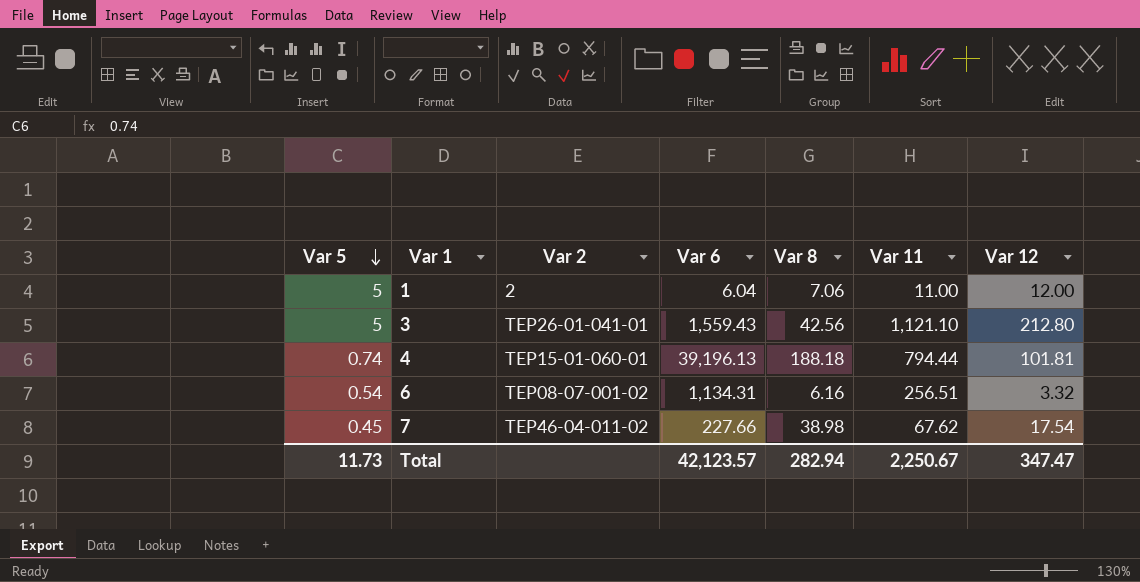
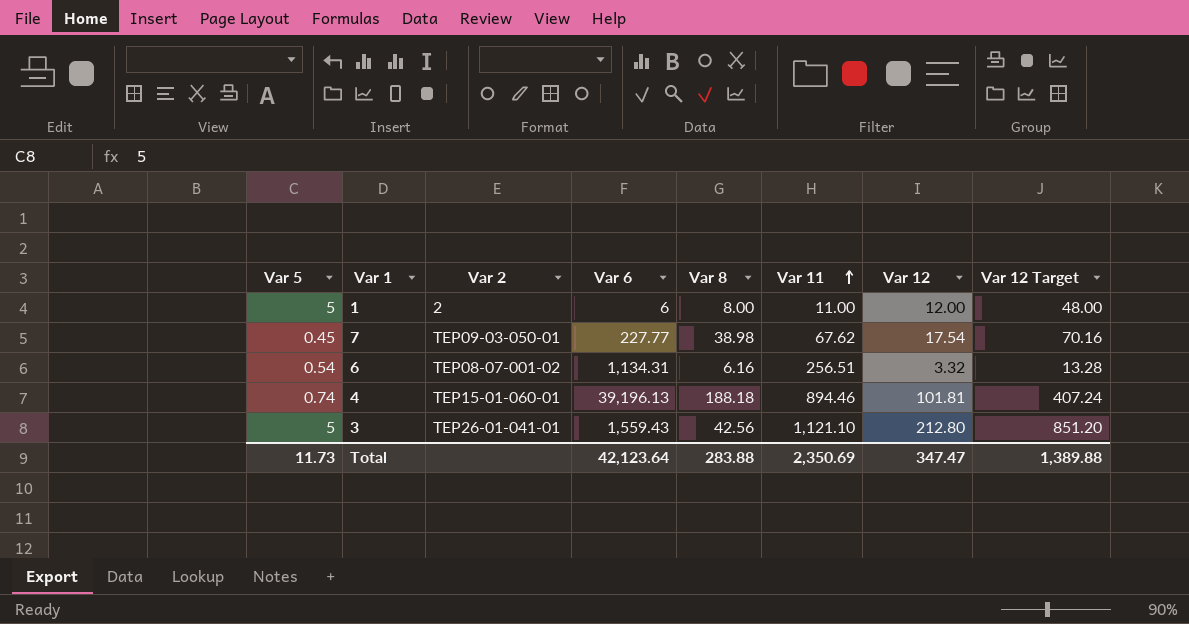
row order: Var 5 descending -> Var 11 ascending
column Var 12 Target | formula: none -> [Var 12] * 4
1 | Var 6: 6.04 -> 6
1 | Var 8: 7.06 -> 8.00
7 | Var 2: ТЕР46-04-011-02 -> ТЕР09-03-050-01
7 | Var 6: 227.66 -> 227.77
4 | Var 11: 794.44 -> 894.46
Total | Var 6: 42,123.57 -> 42,123.64
Total | Var 8: 282.94 -> 283.88
Total | Var 11: 2,250.67 -> 2,350.69

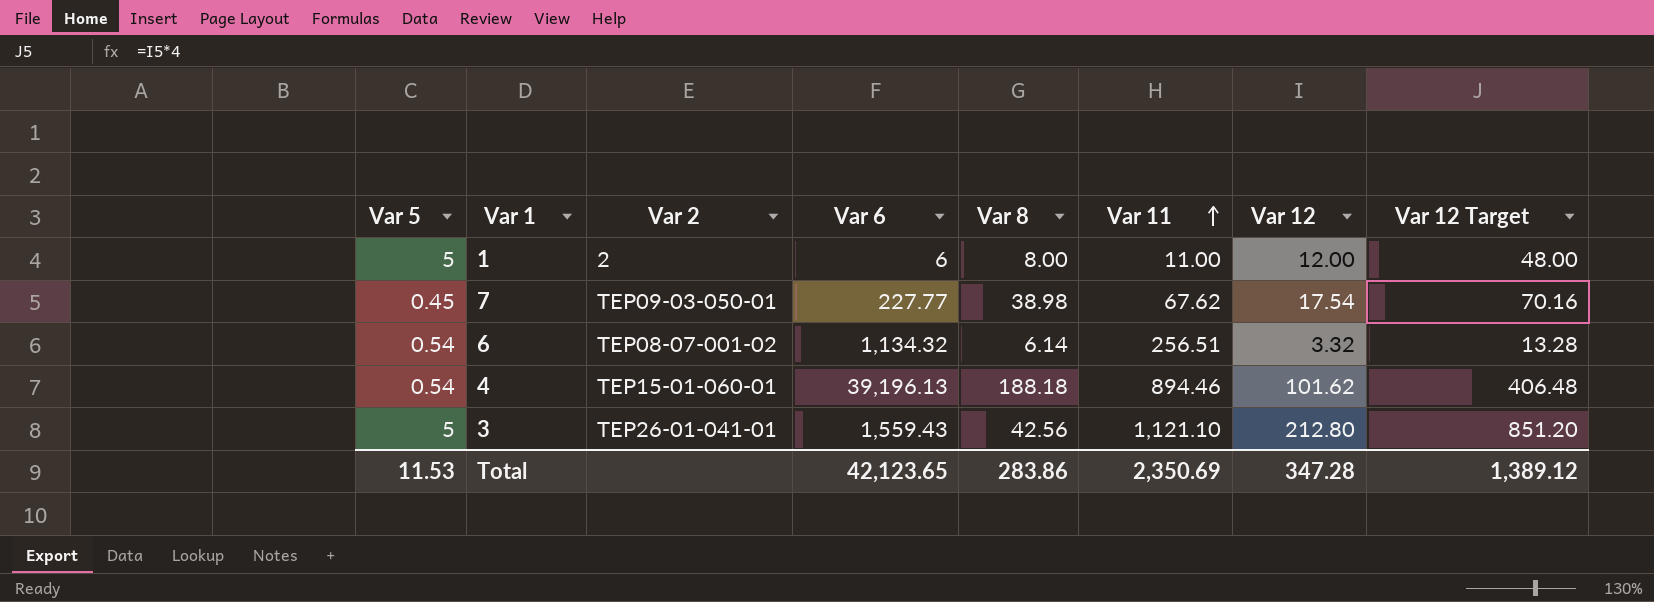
6 | Var 6: 1,134.31 -> 1,134.32
6 | Var 8: 6.16 -> 6.14
4 | Var 5: 0.74 -> 0.54
4 | Var 12: 101.81 -> 101.62
4 | Var 12 Target: 407.24 -> 406.48
Total | Var 5: 11.73 -> 11.53
Total | Var 6: 42,123.64 -> 42,123.65
Total | Var 8: 283.88 -> 283.86
Total | Var 12: 347.47 -> 347.28
Total | Var 12 Target: 1,389.88 -> 1,389.12

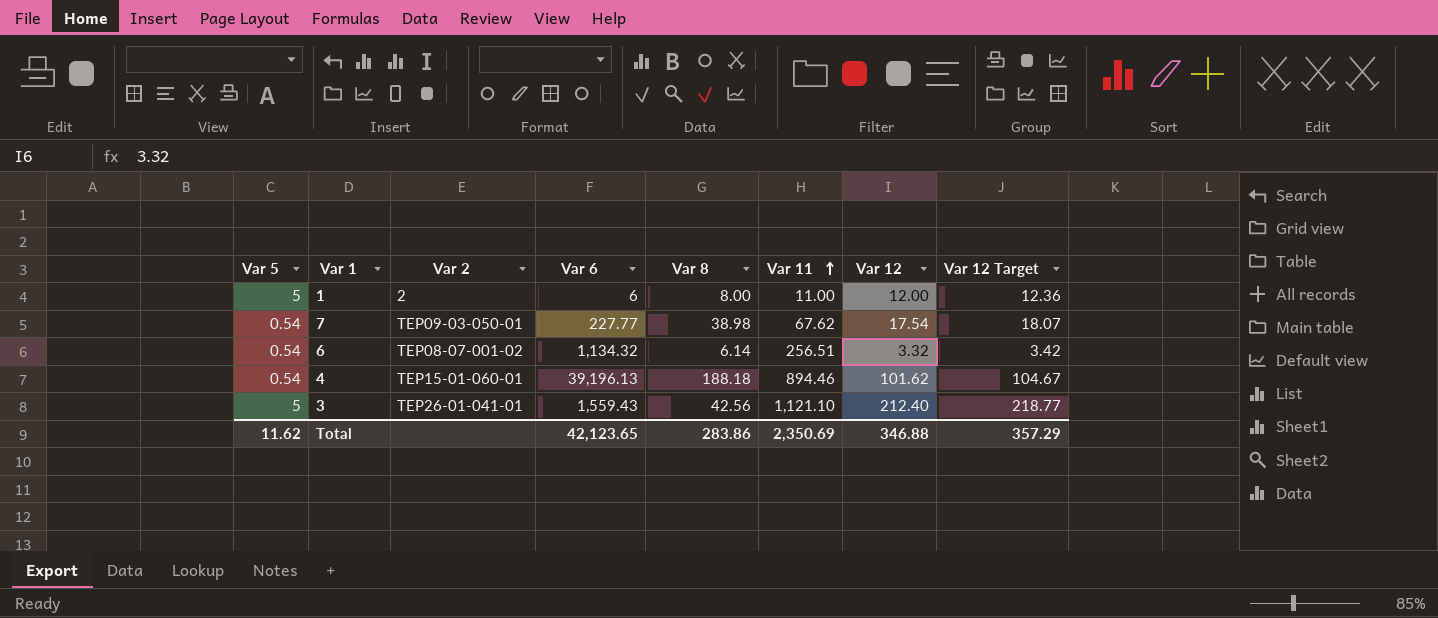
column Var 12 Target | formula: [Var 12] * 4 -> [Var 12] * 1.03
7 | Var 5: 0.45 -> 0.54
3 | Var 12: 212.80 -> 212.40
Total | Var 5: 11.53 -> 11.62
Total | Var 12: 347.28 -> 346.88
Total | Var 12 Target: 1,389.12 -> 357.29

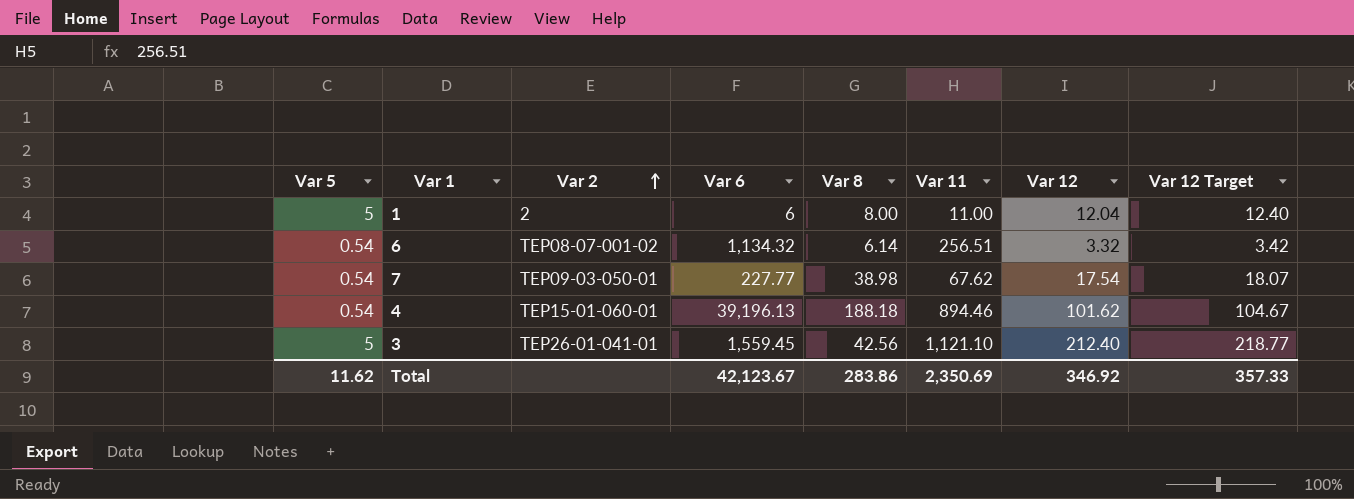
row order: Var 11 ascending -> Var 2 ascending
1 | Var 12: 12.00 -> 12.04
1 | Var 12 Target: 12.36 -> 12.40
3 | Var 6: 1,559.43 -> 1,559.45
Total | Var 6: 42,123.65 -> 42,123.67
Total | Var 12: 346.88 -> 346.92
Total | Var 12 Target: 357.29 -> 357.33

